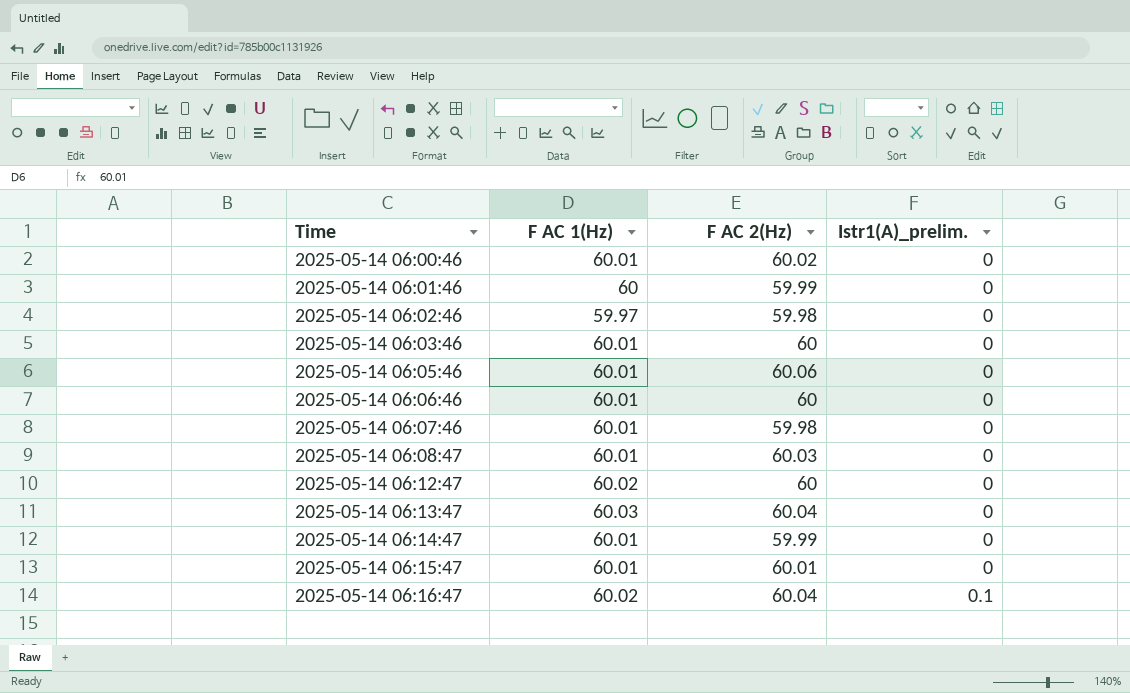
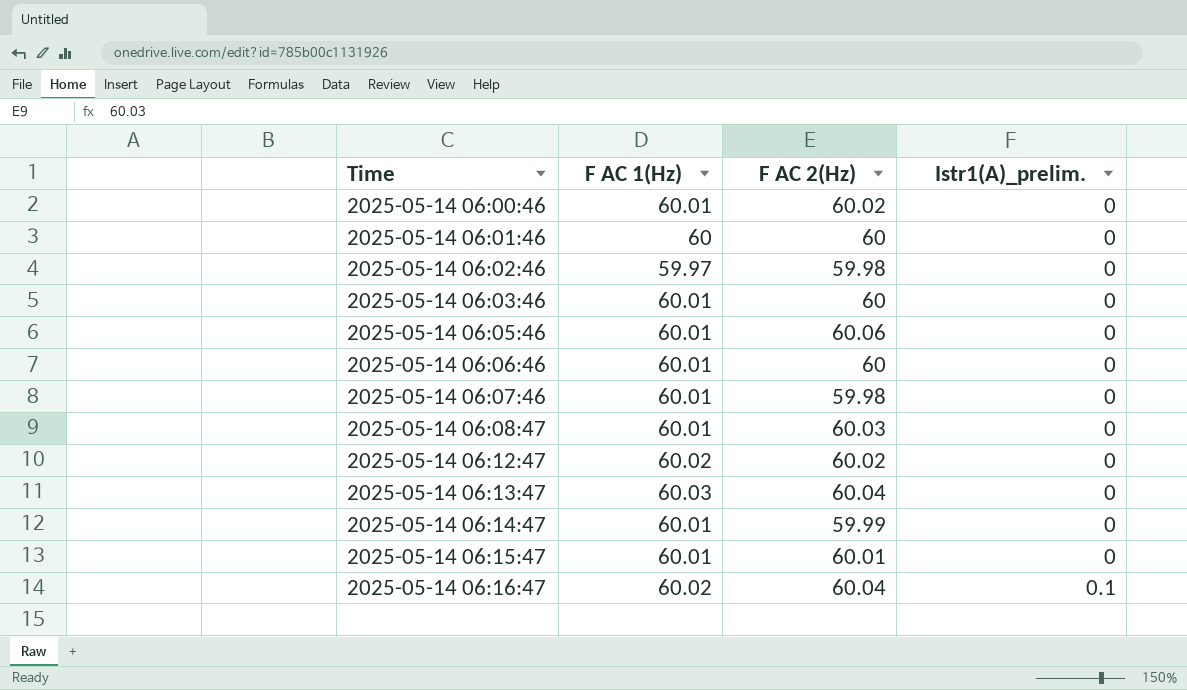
2025-05-14 06:01:46 | F AC 2(Hz): 59.99 -> 60
2025-05-14 06:12:47 | F AC 2(Hz): 60 -> 60.02

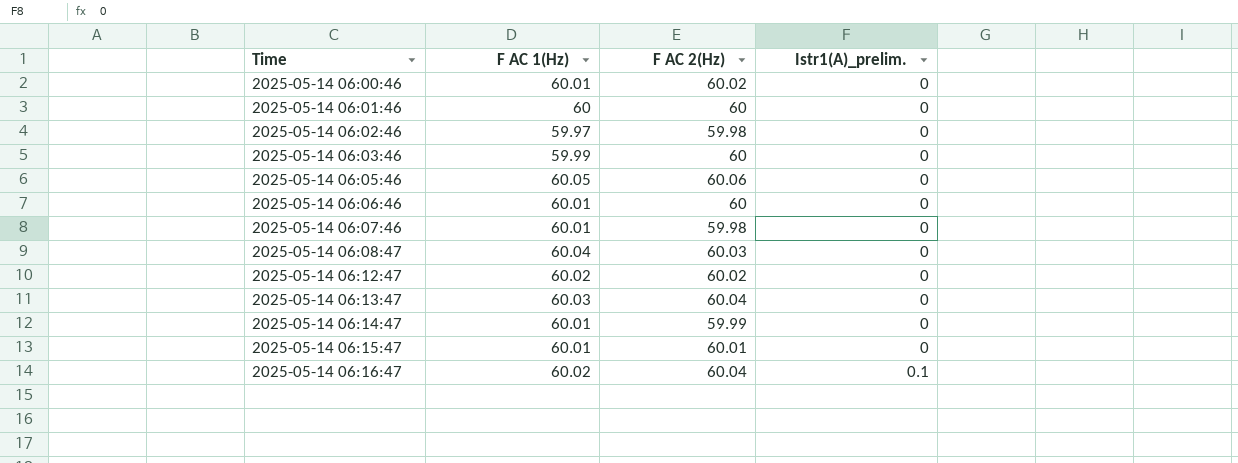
2025-05-14 06:03:46 | F AC 1(Hz): 60.01 -> 59.99
2025-05-14 06:05:46 | F AC 1(Hz): 60.01 -> 60.05
2025-05-14 06:08:47 | F AC 1(Hz): 60.01 -> 60.04

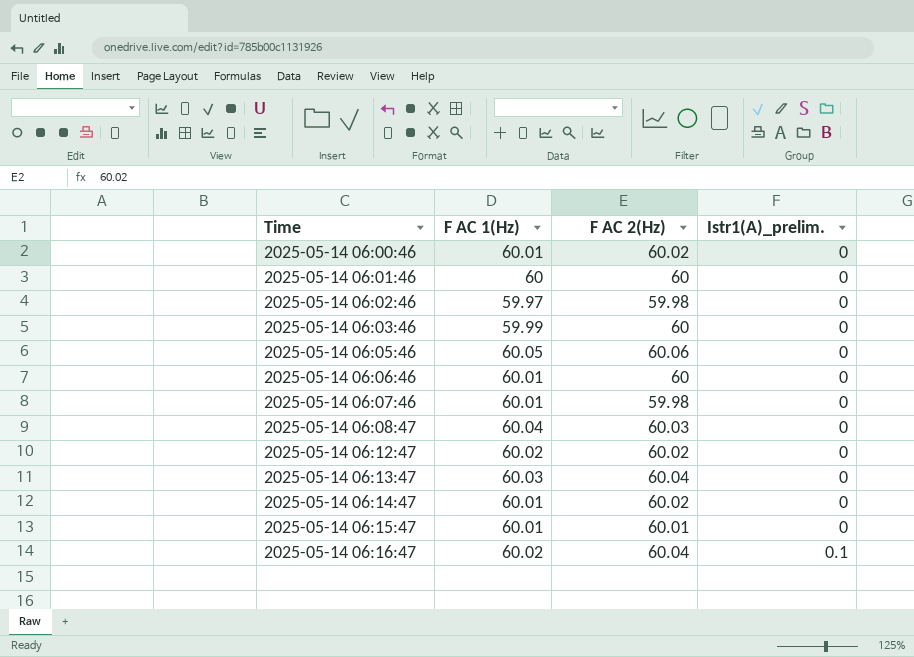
2025-05-14 06:14:47 | F AC 2(Hz): 59.99 -> 60.02

